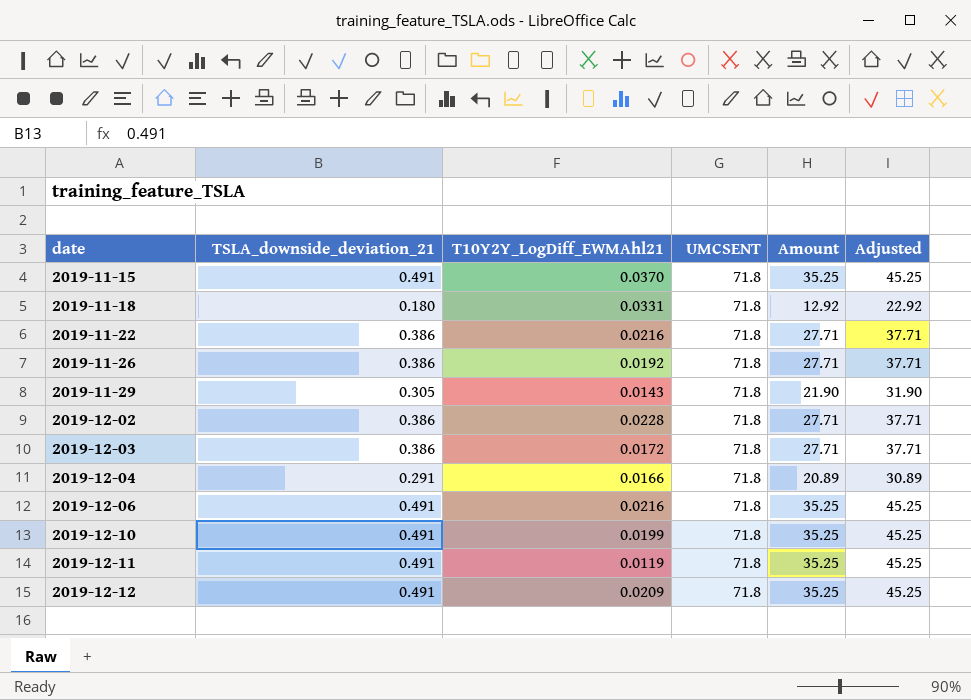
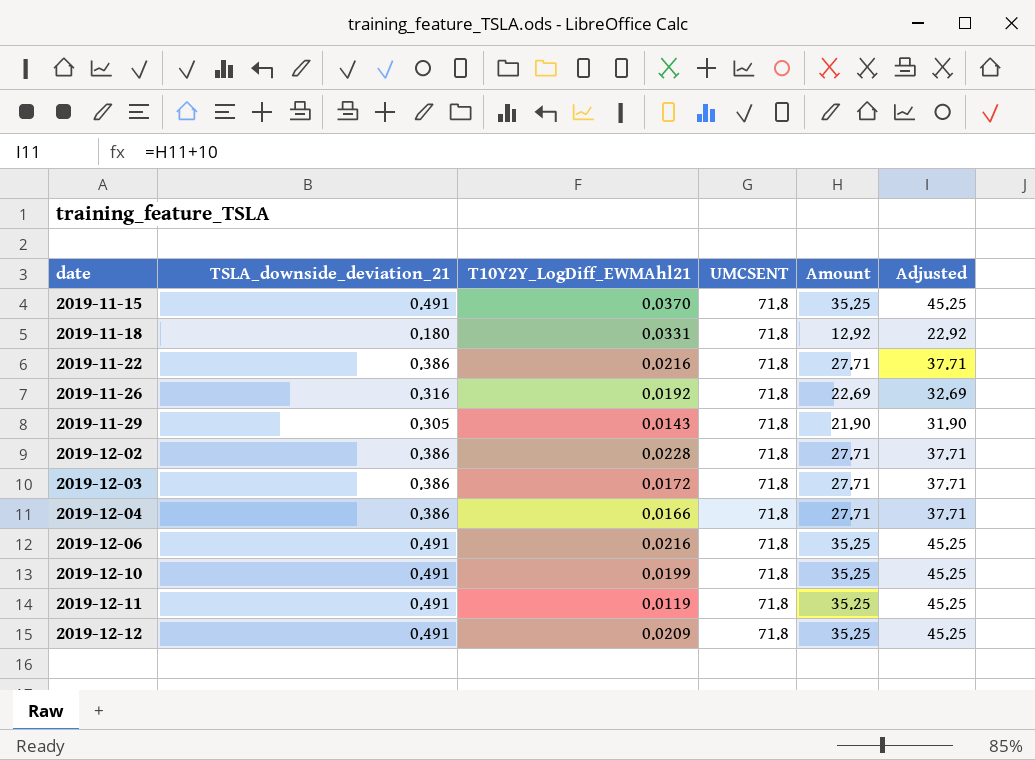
2019-11-26 | TSLA_downside_deviation_21: 0.386 -> 0.316
2019-11-26 | Amount: 27.71 -> 22.69
2019-11-26 | Adjusted: 37.71 -> 32.69
2019-12-04 | TSLA_downside_deviation_21: 0.291 -> 0.386
2019-12-04 | Amount: 20.89 -> 27.71
2019-12-04 | Adjusted: 30.89 -> 37.71

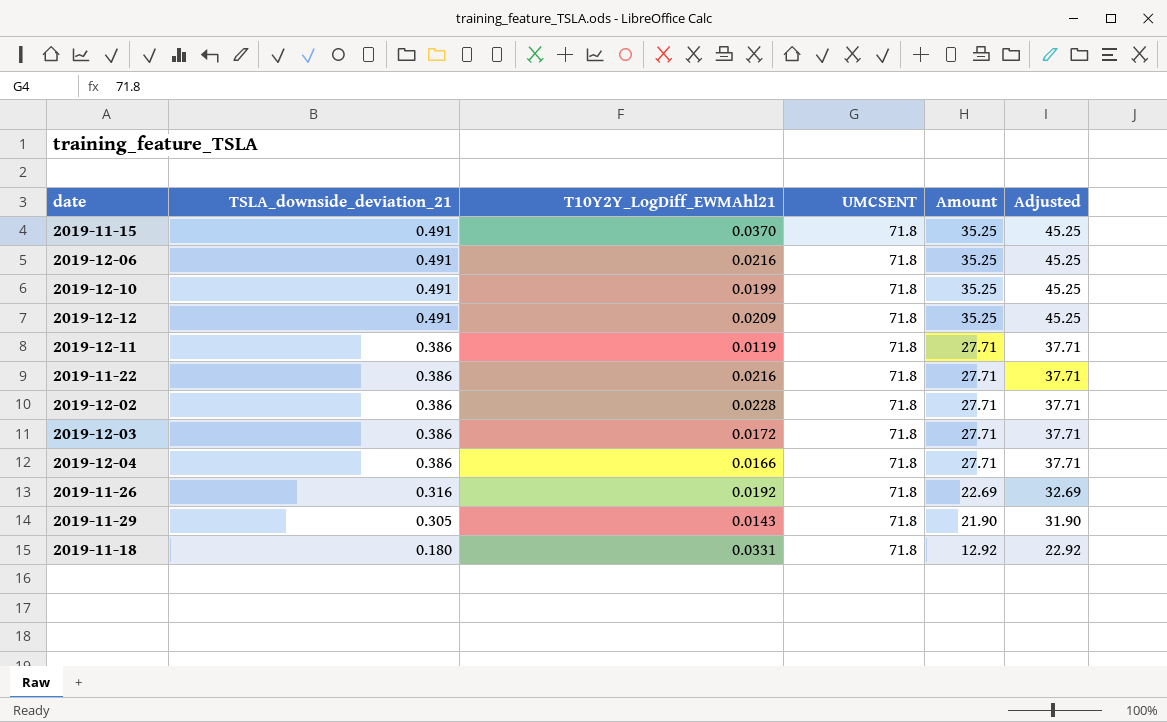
row order: date ascending -> TSLA_downside_deviation_21 descending
2019-12-11 | TSLA_downside_deviation_21: 0.491 -> 0.386
2019-12-11 | Amount: 35.25 -> 27.71
2019-12-11 | Adjusted: 45.25 -> 37.71

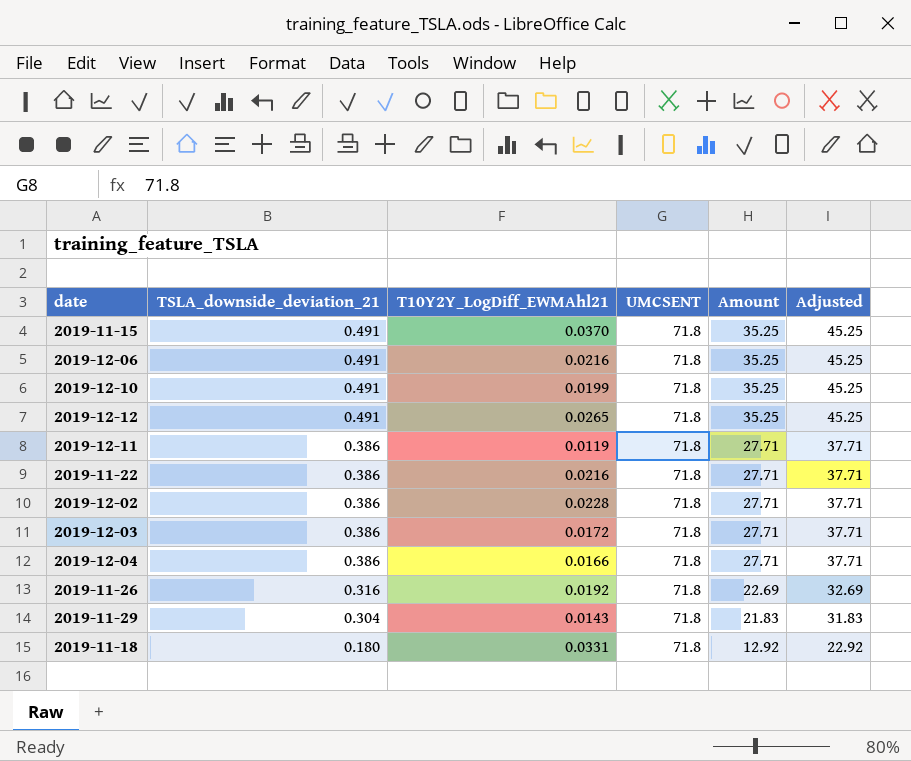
2019-12-12 | T10Y2Y_LogDiff_EWMAhl21: 0.0209 -> 0.0265
2019-11-29 | TSLA_downside_deviation_21: 0.305 -> 0.304
2019-11-29 | Amount: 21.90 -> 21.83
2019-11-29 | Adjusted: 31.90 -> 31.83

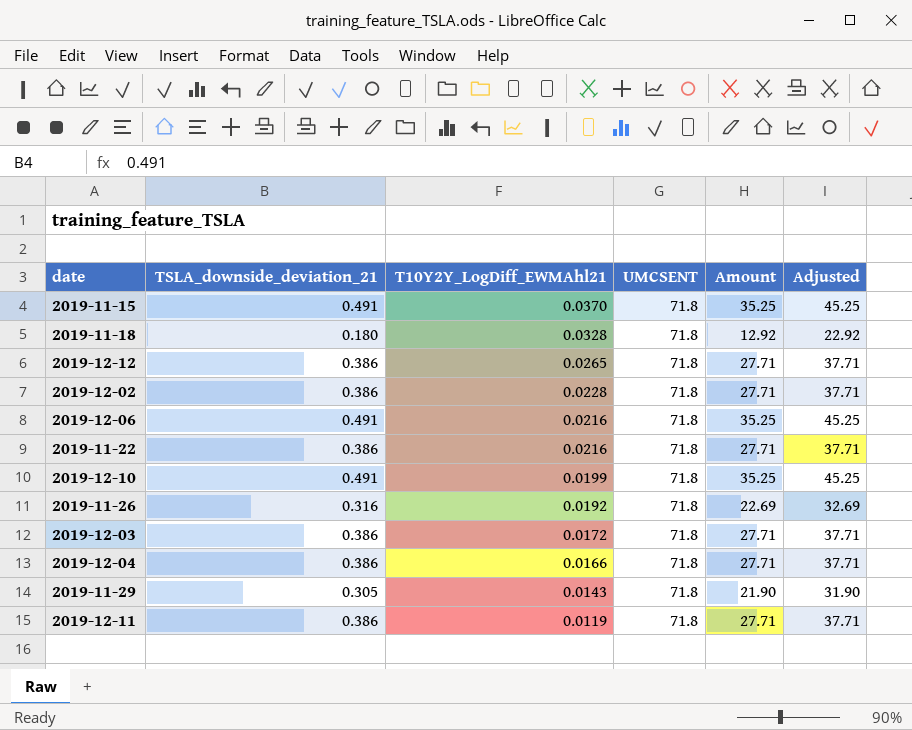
row order: TSLA_downside_deviation_21 descending -> T10Y2Y_LogDiff_EWMAhl21 descending
2019-11-18 | T10Y2Y_LogDiff_EWMAhl21: 0.0331 -> 0.0328
2019-12-12 | TSLA_downside_deviation_21: 0.491 -> 0.386
2019-12-12 | Amount: 35.25 -> 27.71
2019-12-12 | Adjusted: 45.25 -> 37.71
2019-11-29 | TSLA_downside_deviation_21: 0.304 -> 0.305
2019-11-29 | Amount: 21.83 -> 21.90
2019-11-29 | Adjusted: 31.83 -> 31.90

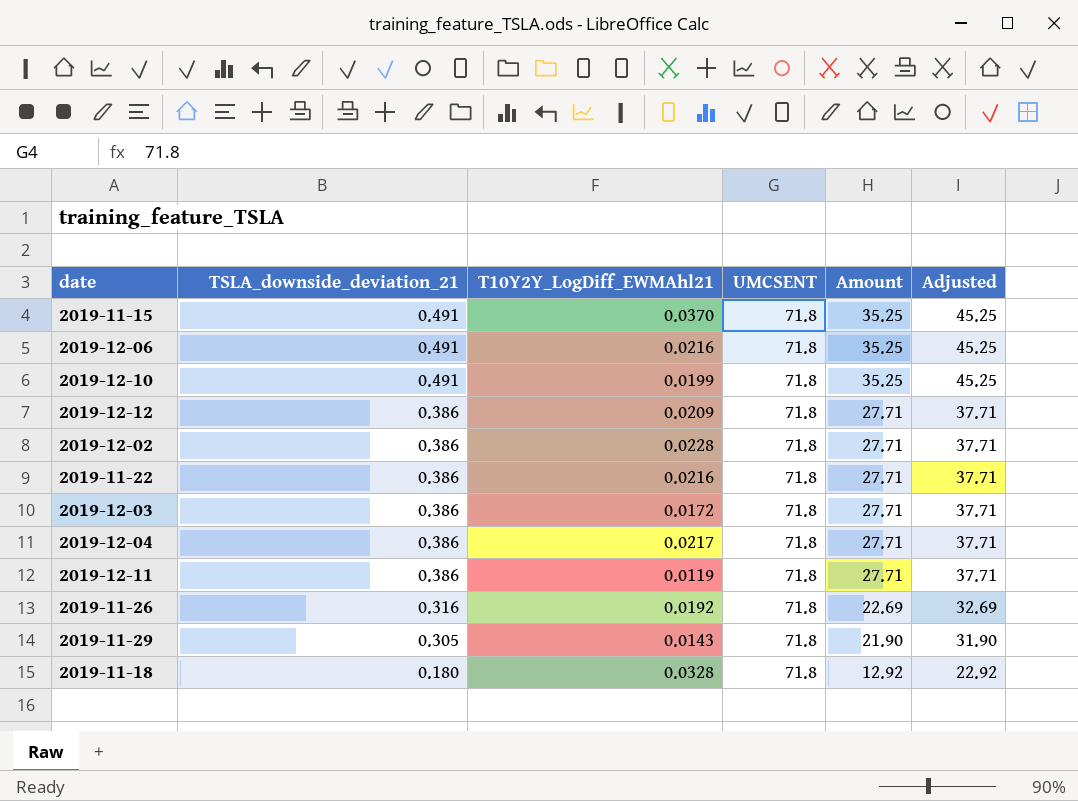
row order: T10Y2Y_LogDiff_EWMAhl21 descending -> TSLA_downside_deviation_21 descending
2019-12-12 | T10Y2Y_LogDiff_EWMAhl21: 0.0265 -> 0.0209
2019-12-04 | T10Y2Y_LogDiff_EWMAhl21: 0.0166 -> 0.0217

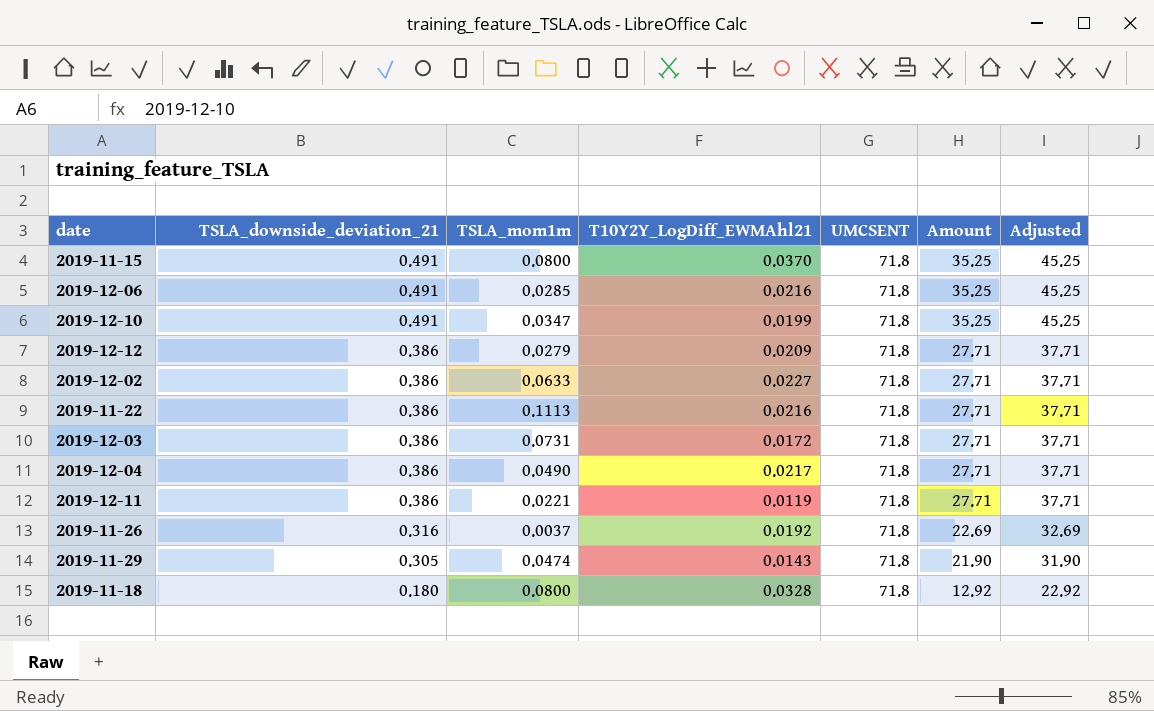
column TSLA_mom1m | position: none -> 3
2019-12-02 | T10Y2Y_LogDiff_EWMAhl21: 0.0228 -> 0.0227

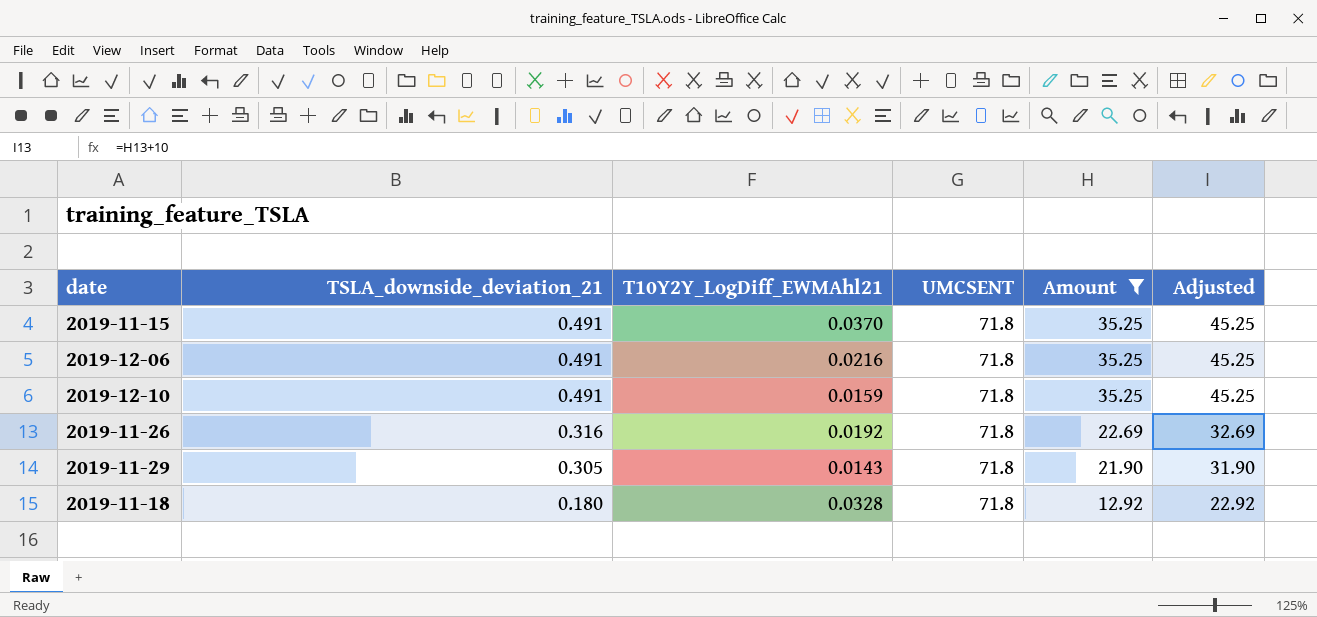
filter: none -> Amount != 27.71
column TSLA_mom1m | position: 3 -> none
2019-12-10 | T10Y2Y_LogDiff_EWMAhl21: 0.0199 -> 0.0159

